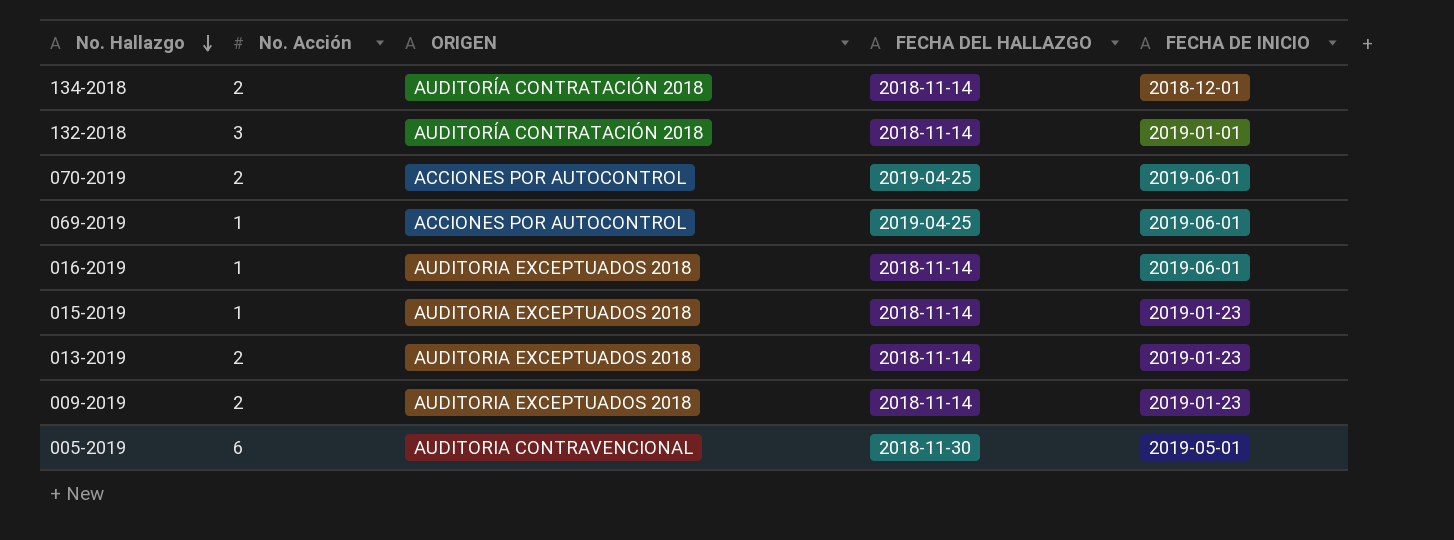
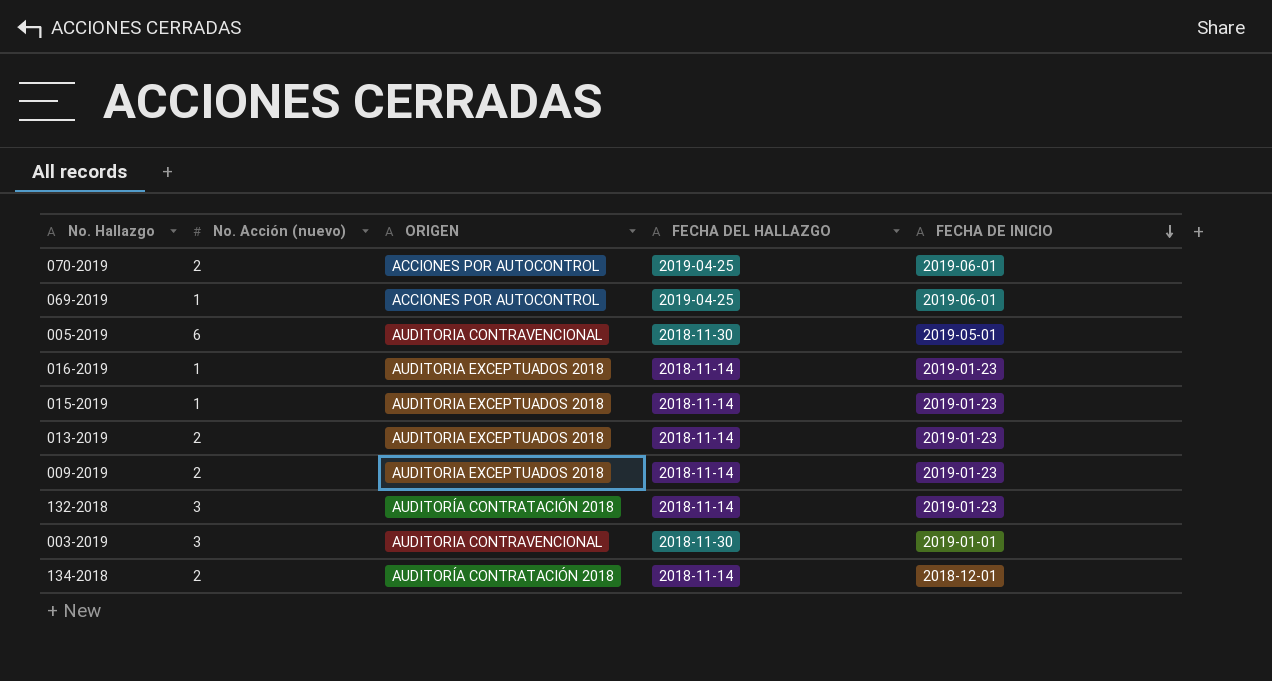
row order: No. Hallazgo descending -> FECHA DE INICIO descending
column name: No. Acción -> No. Acción (nuevo)
016-2019 | FECHA DE INICIO: 2019-06-01 -> 2019-01-23
132-2018 | FECHA DE INICIO: 2019-01-01 -> 2019-01-23
row 003-2019: none -> 3 | AUDITORIA CONTRAVENCIONAL | 2018-11-30 | 2019-01-01

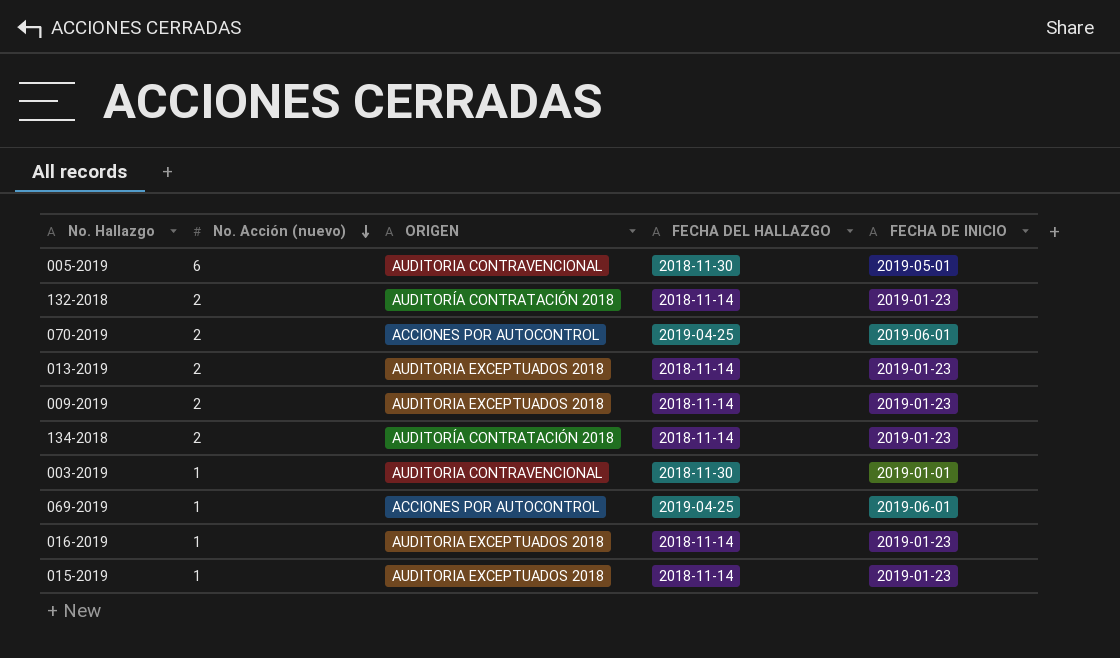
row order: FECHA DE INICIO descending -> No. Acción (nuevo) descending
132-2018 | No. Acción (nuevo): 3 -> 2
134-2018 | FECHA DE INICIO: 2018-12-01 -> 2019-01-23
003-2019 | No. Acción (nuevo): 3 -> 1

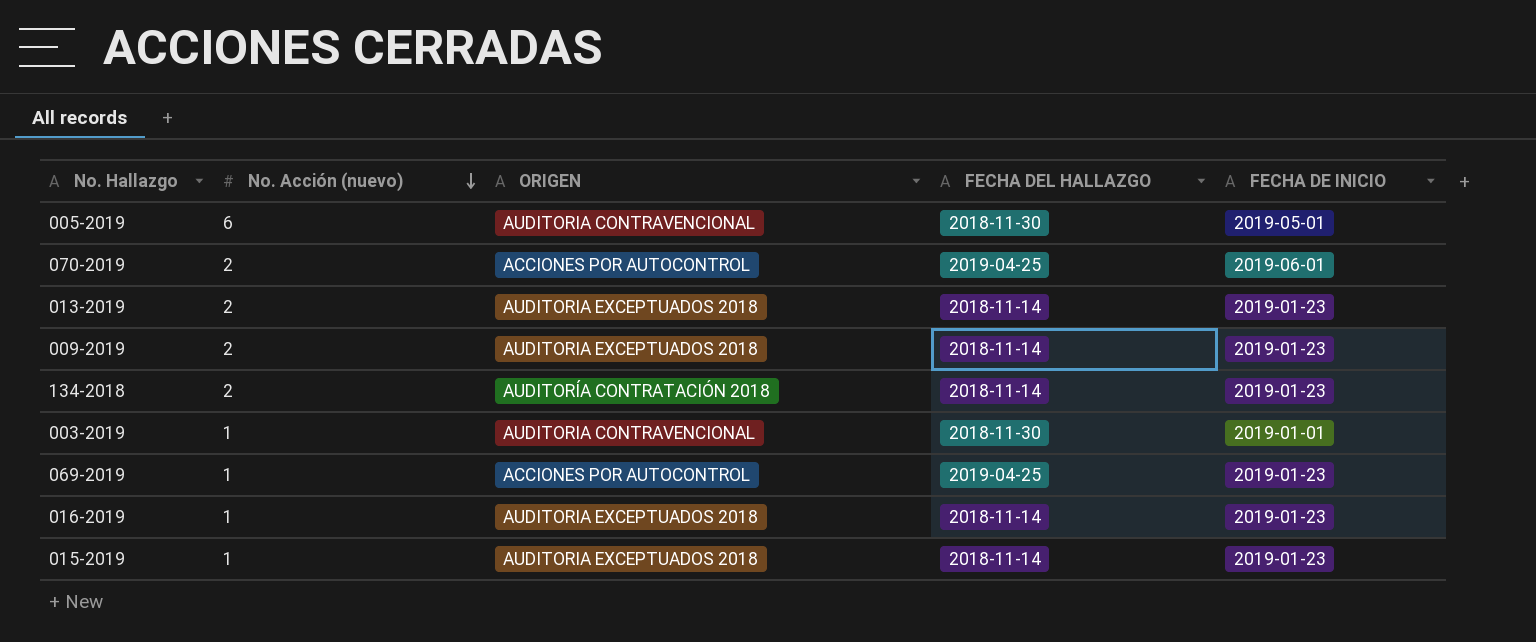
row 132-2018: 2 | AUDITORÍA CONTRATACIÓN 2018 | 2018-11-14 | 2019-01-23 -> none
069-2019 | FECHA DE INICIO: 2019-06-01 -> 2019-01-23

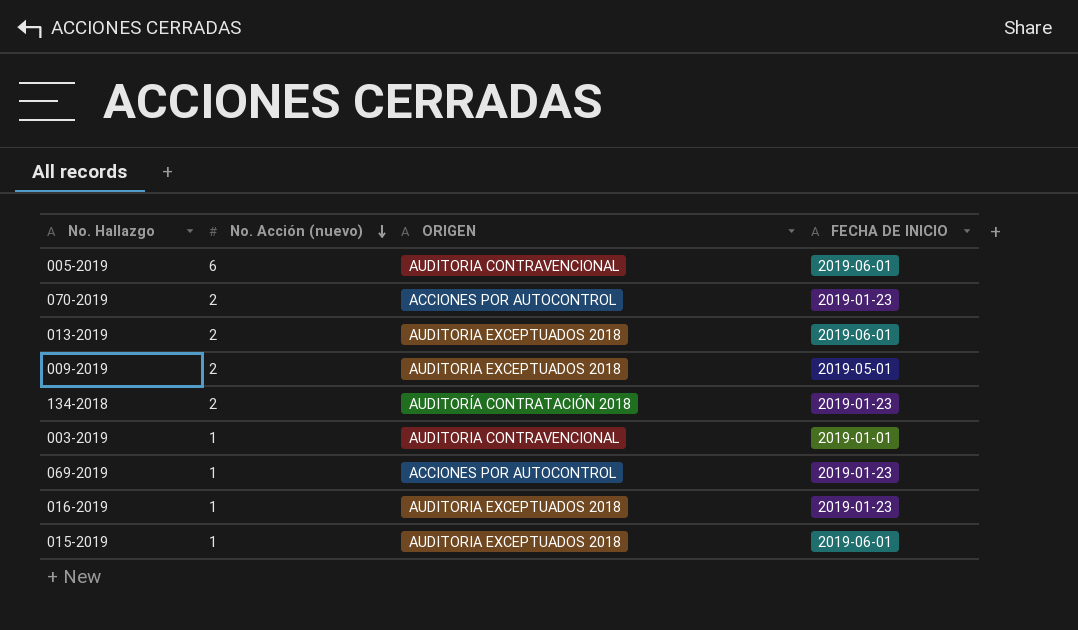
column FECHA DEL HALLAZGO | position: 4 -> none
005-2019 | FECHA DE INICIO: 2019-05-01 -> 2019-06-01
070-2019 | FECHA DE INICIO: 2019-06-01 -> 2019-01-23
013-2019 | FECHA DE INICIO: 2019-01-23 -> 2019-06-01
009-2019 | FECHA DE INICIO: 2019-01-23 -> 2019-05-01
015-2019 | FECHA DE INICIO: 2019-01-23 -> 2019-06-01

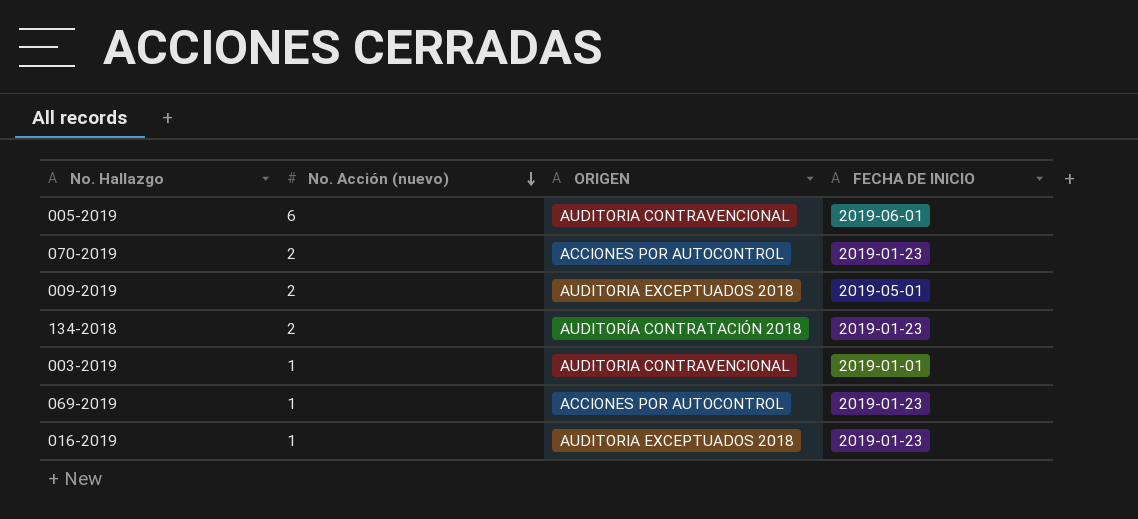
row 013-2019: 2 | AUDITORIA EXCEPTUADOS 2018 | 2019-06-01 -> none
row 015-2019: 1 | AUDITORIA EXCEPTUADOS 2018 | 2019-06-01 -> none

